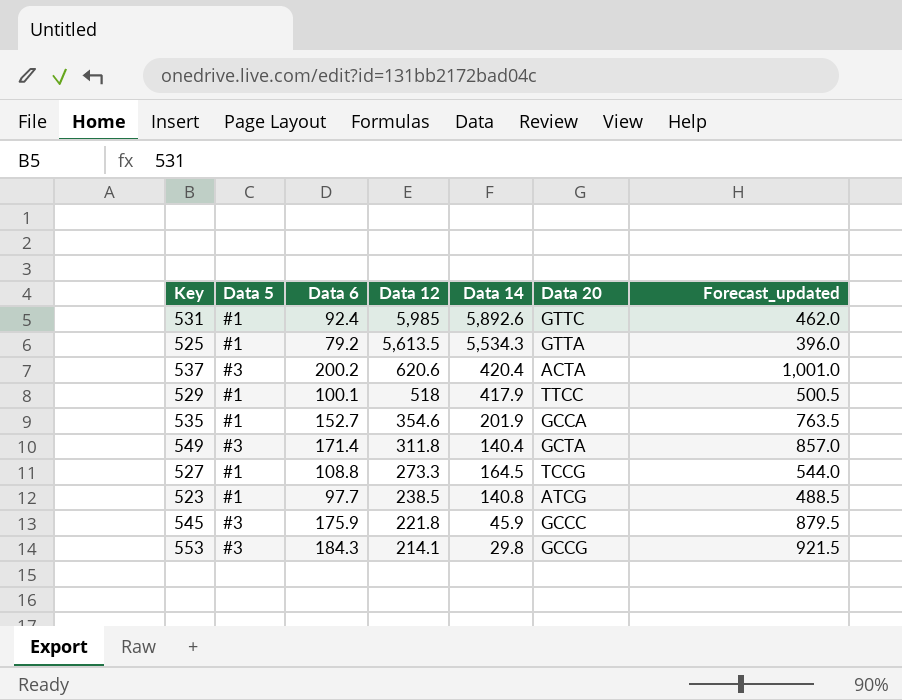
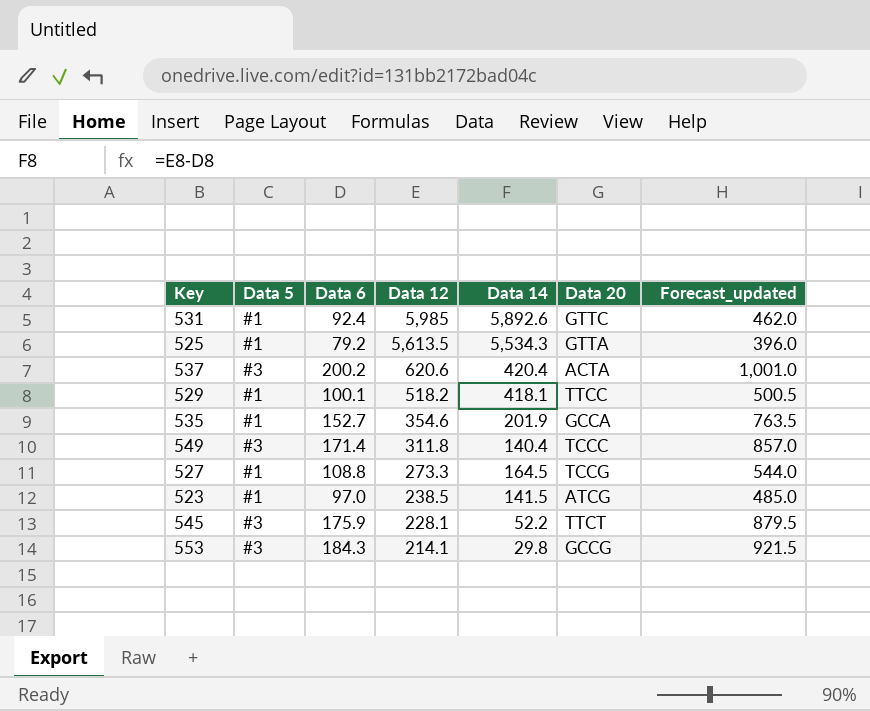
529 | Data 12: 518 -> 518.2
529 | Data 14: 417.9 -> 418.1
549 | Data 20: GCTA -> TCCC
523 | Data 6: 97.7 -> 97.0
523 | Data 14: 140.8 -> 141.5
523 | Forecast_updated: 488.5 -> 485.0
545 | Data 12: 221.8 -> 228.1
545 | Data 14: 45.9 -> 52.2
545 | Data 20: GCCC -> TTCT

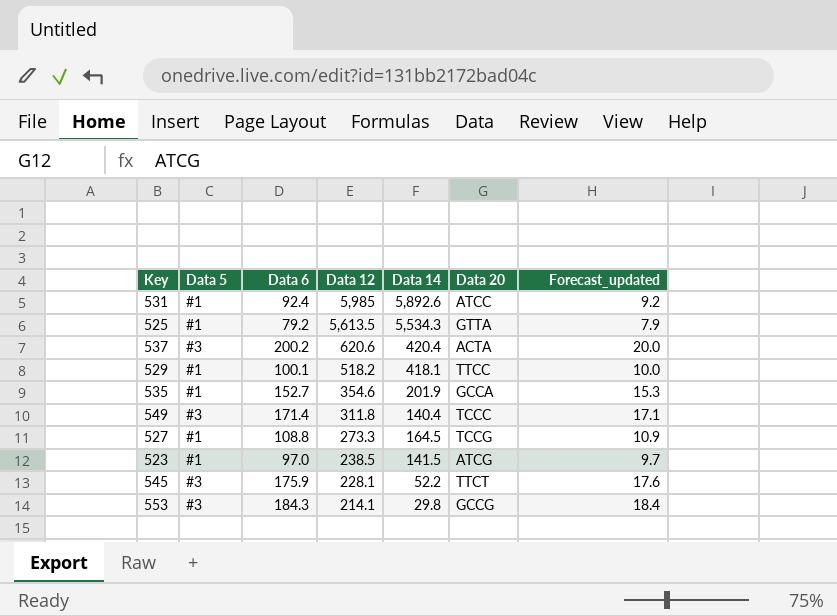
column Forecast_updated | formula: [Data 6] * 5 -> [Data 6] * 0.1
531 | Data 20: GTTC -> ATCC

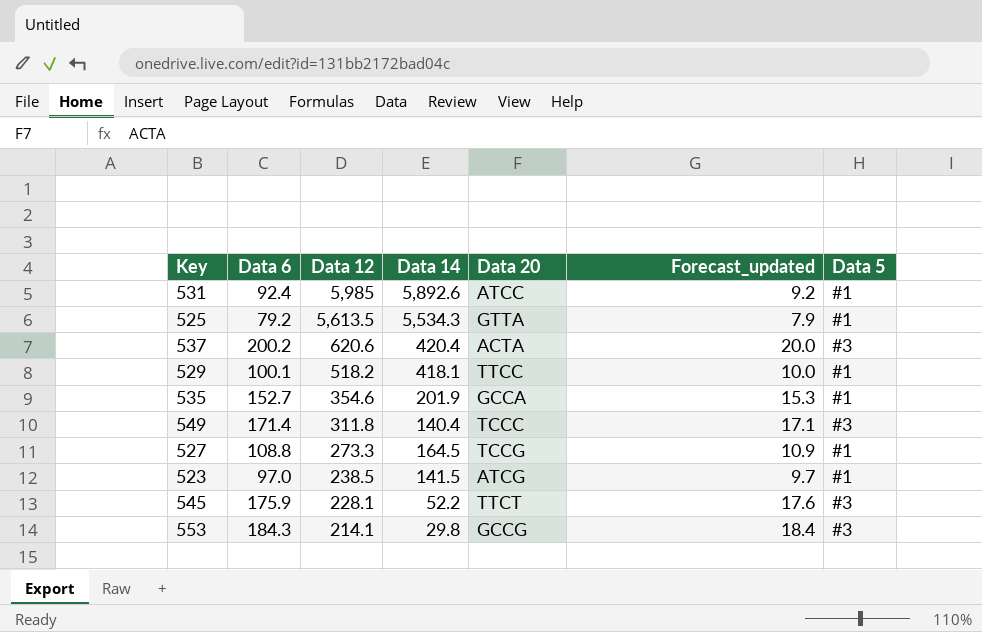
column Data 5 | position: 2 -> 7

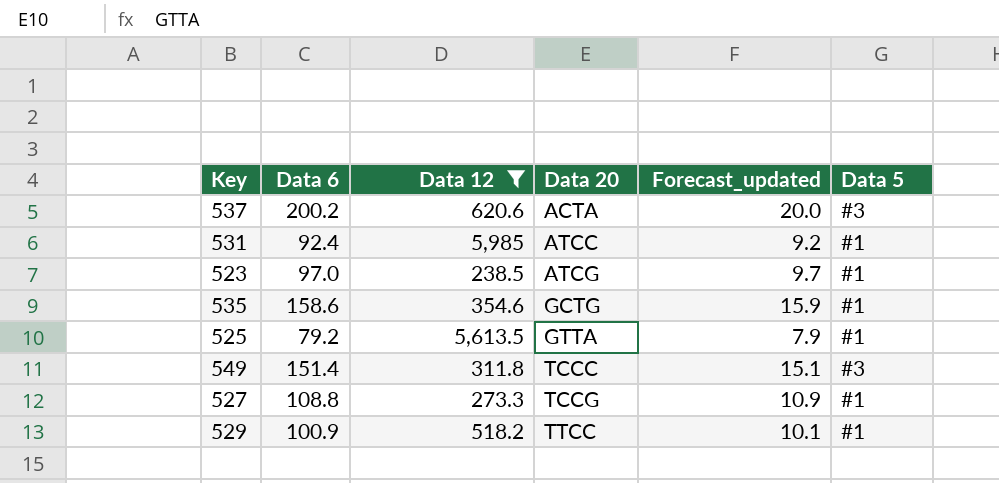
filter: none -> Data 12 >= 238.5
row order: Data 12 descending -> Data 20 ascending
column Data 14 | formula: [Data 12] - [Data 6] -> none
535 | Data 6: 152.7 -> 158.6
535 | Data 20: GCCA -> GCTG
535 | Forecast_updated: 15.3 -> 15.9
549 | Data 6: 171.4 -> 151.4
549 | Forecast_updated: 17.1 -> 15.1
529 | Data 6: 100.1 -> 100.9
529 | Forecast_updated: 10.0 -> 10.1

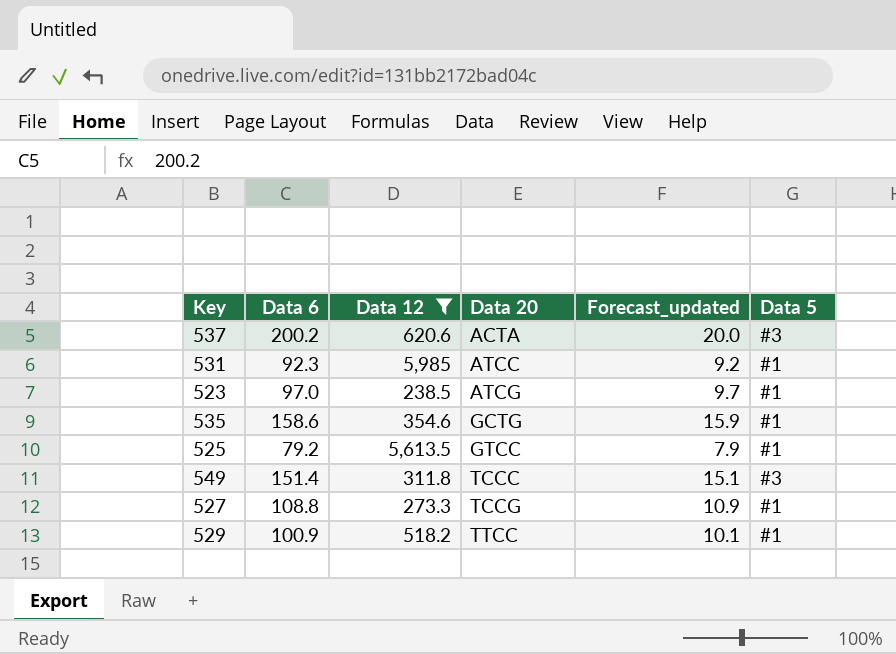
531 | Data 6: 92.4 -> 92.3
525 | Data 20: GTTA -> GTCC

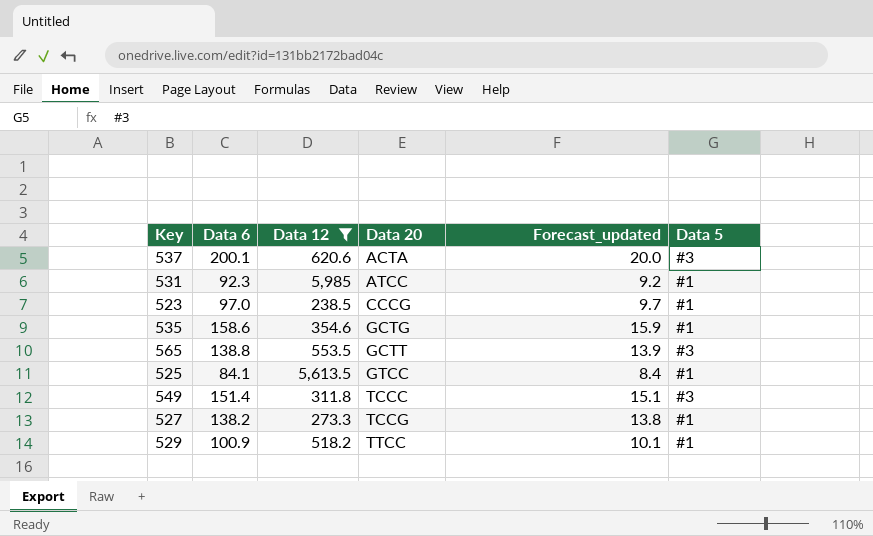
537 | Data 6: 200.2 -> 200.1
523 | Data 20: ATCG -> CCCG
row 565: none -> 138.8 | 553.5 | GCTT | 13.9 | #3
525 | Data 6: 79.2 -> 84.1
525 | Forecast_updated: 7.9 -> 8.4
527 | Data 6: 108.8 -> 138.2
527 | Forecast_updated: 10.9 -> 13.8

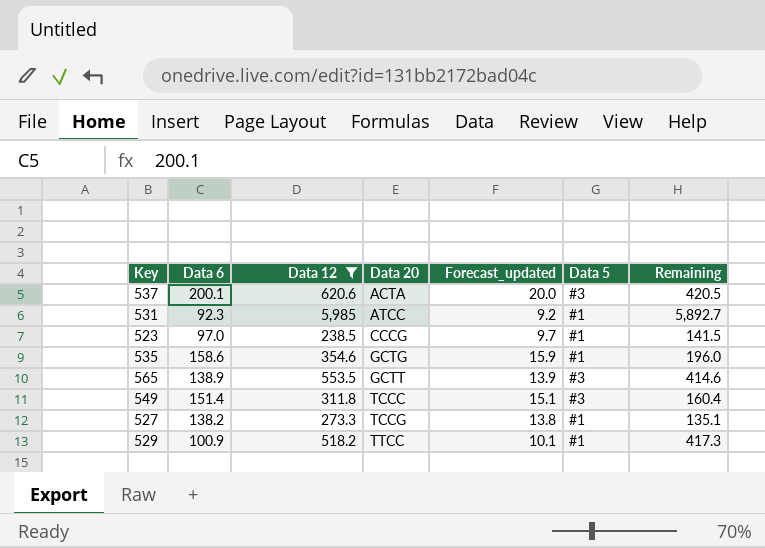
column Remaining | formula: none -> [Data 12] - [Data 6]
row 525: 84.1 | 5,613.5 | GTCC | 8.4 | #1 -> none
565 | Data 6: 138.8 -> 138.9

